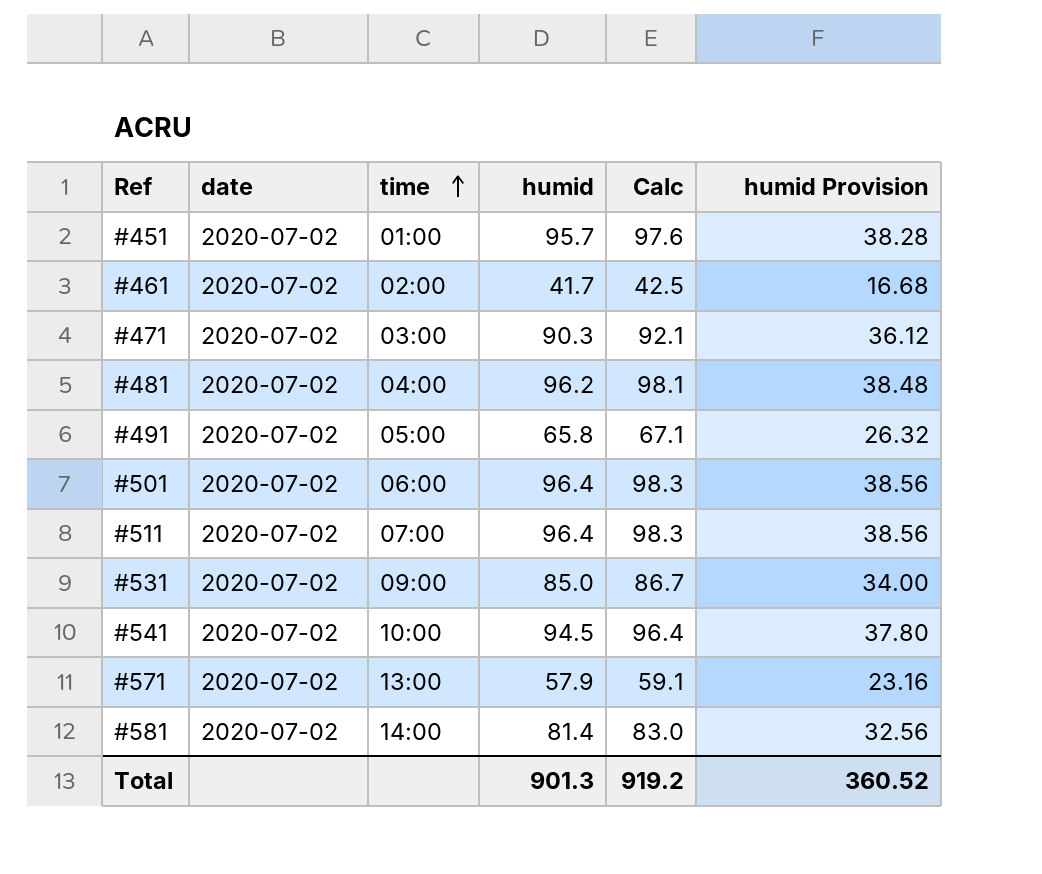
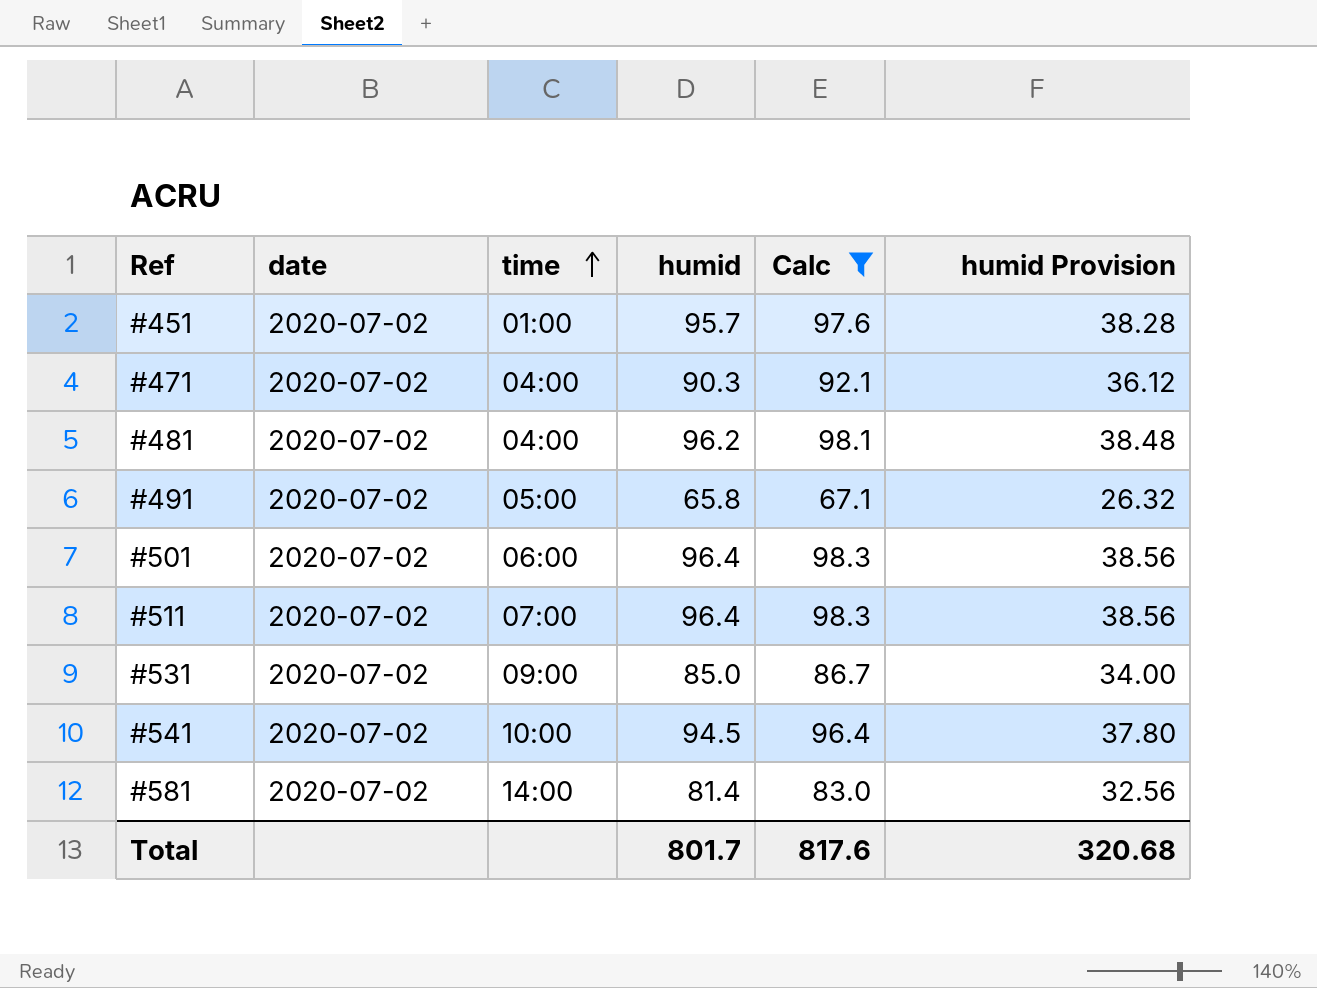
filter: none -> Calc >= 67.1
#471 | time: 03:00 -> 04:00
Total | humid: 901.3 -> 801.7
Total | Calc: 919.2 -> 817.6
Total | humid Provision: 360.52 -> 320.68

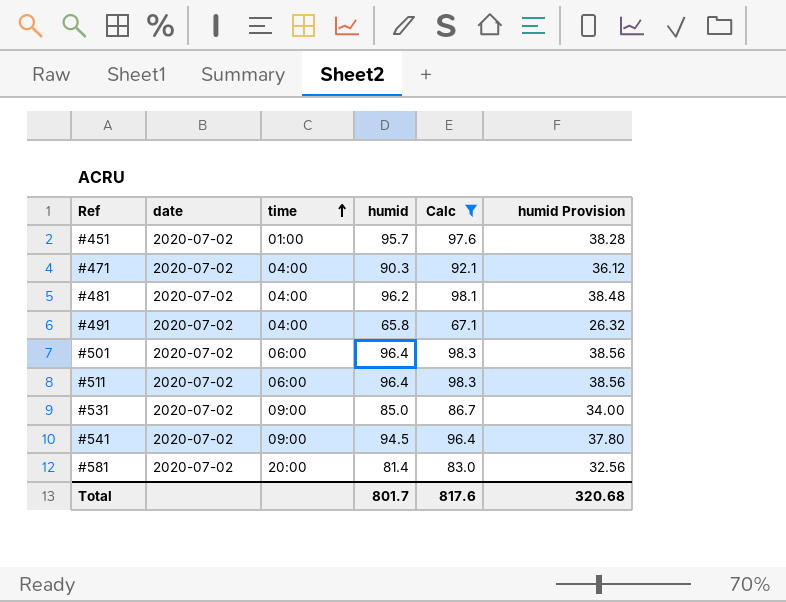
#491 | time: 05:00 -> 04:00
#511 | time: 07:00 -> 06:00
#541 | time: 10:00 -> 09:00
#581 | time: 14:00 -> 20:00

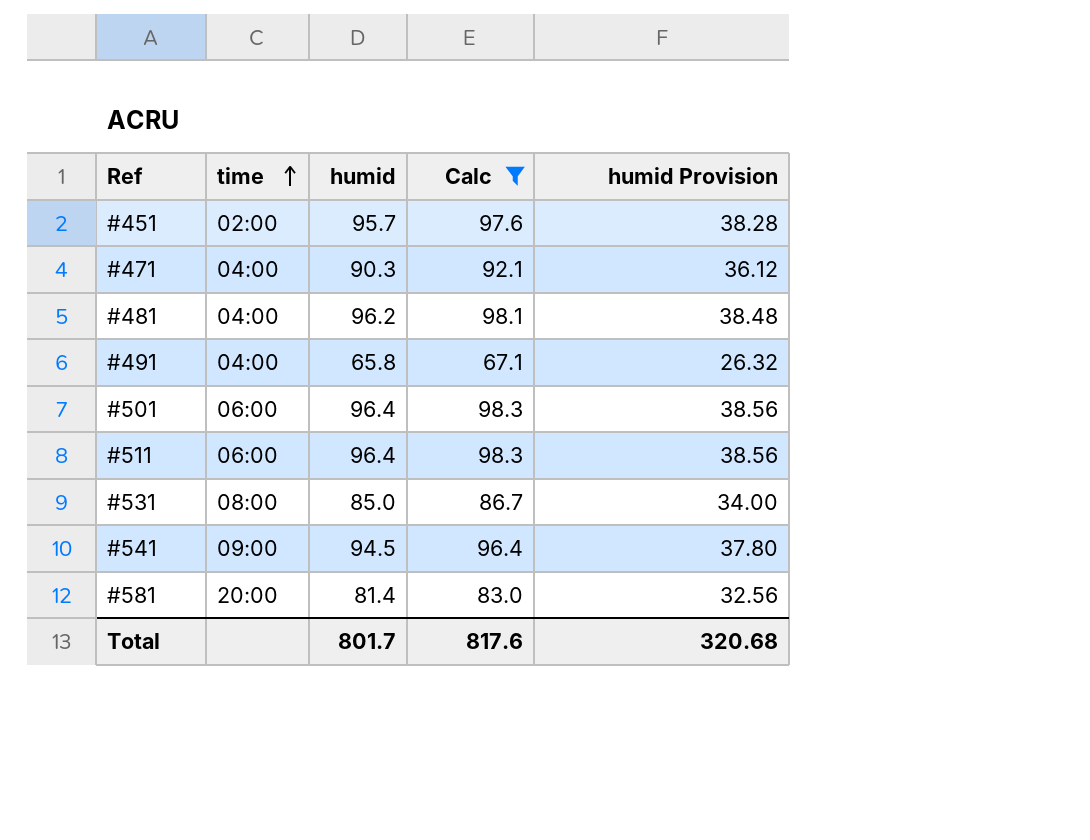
column date | position: 2 -> none
#451 | time: 01:00 -> 02:00
#531 | time: 09:00 -> 08:00

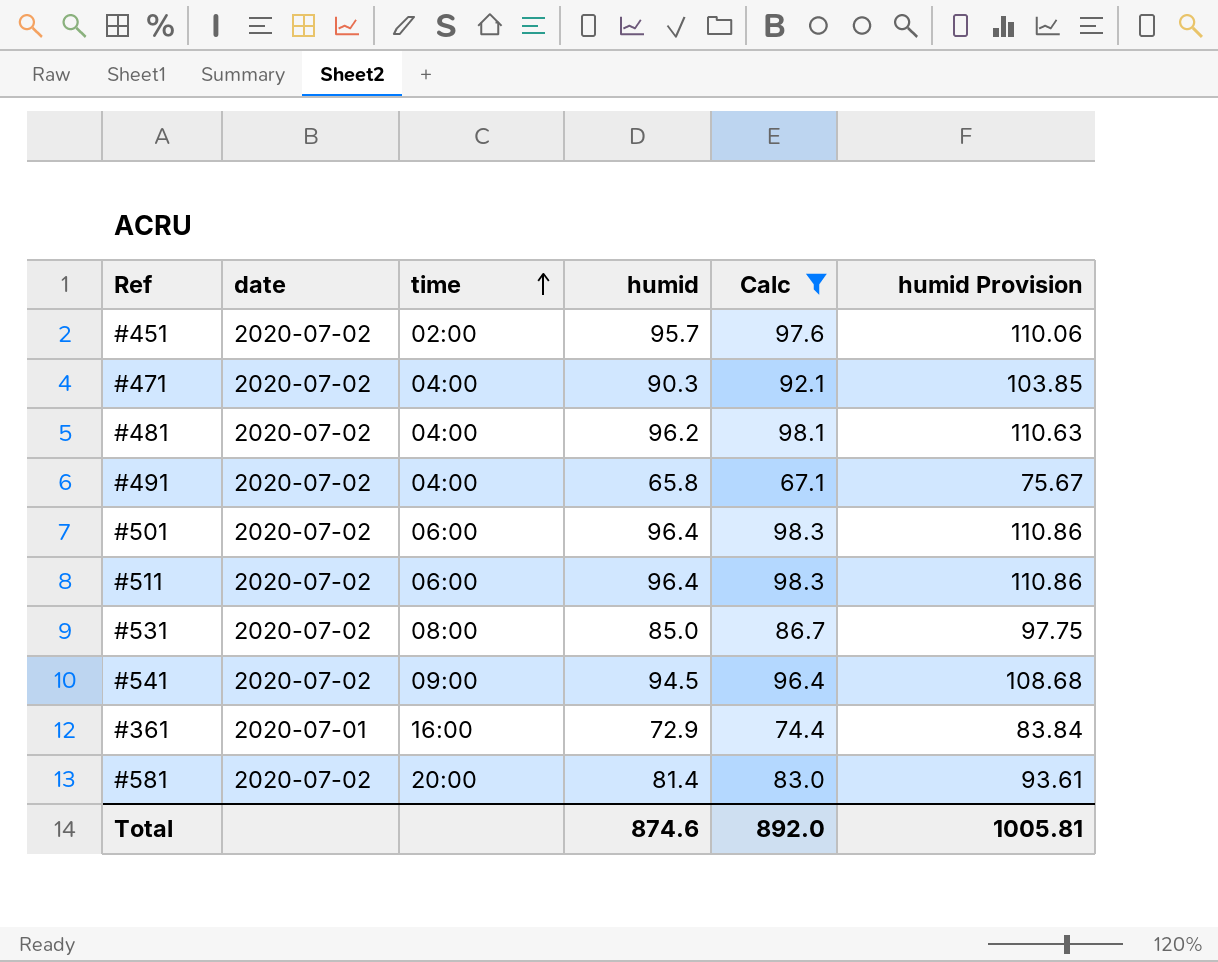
column date | position: none -> 2
column humid Provision | formula: [humid] * 0.4 -> [humid] * 1.15
row #361: none -> 2020-07-01 | 16:00 | 72.9 | 74.4 | 83.84
Total | humid: 801.7 -> 874.6
Total | Calc: 817.6 -> 892.0
Total | humid Provision: 320.68 -> 1005.81

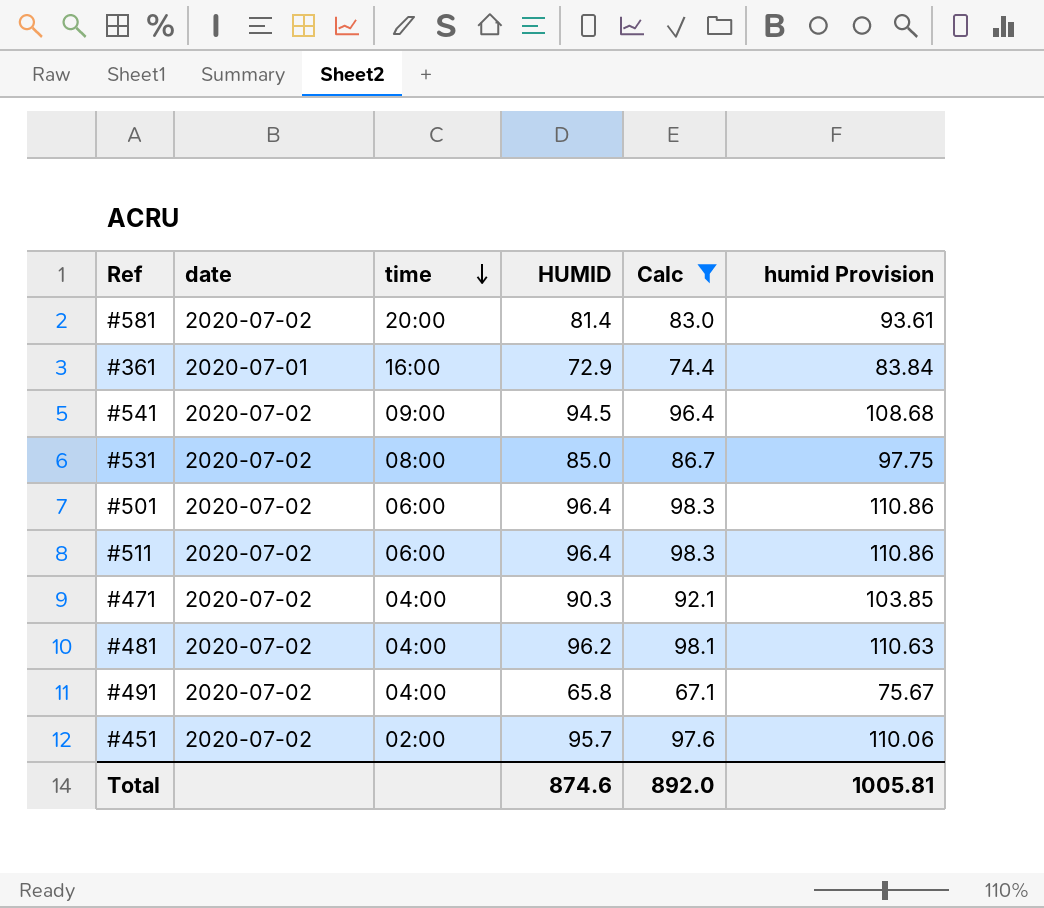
row order: time ascending -> time descending
column name: humid -> HUMID

